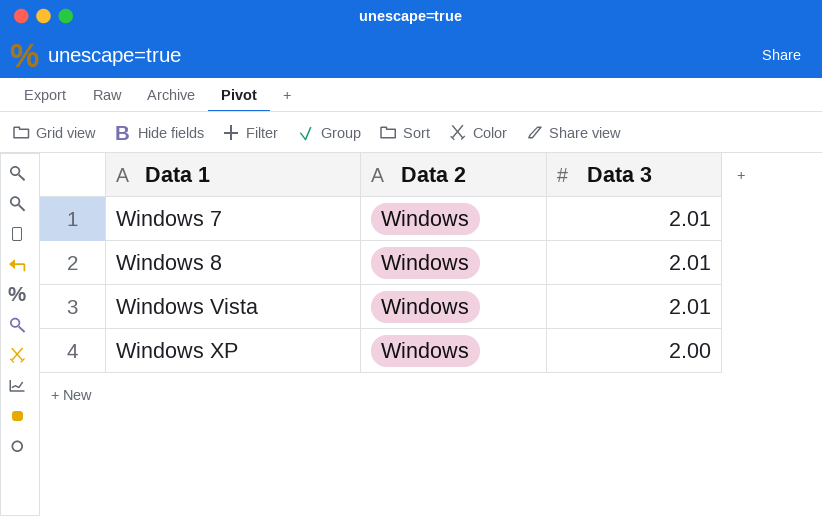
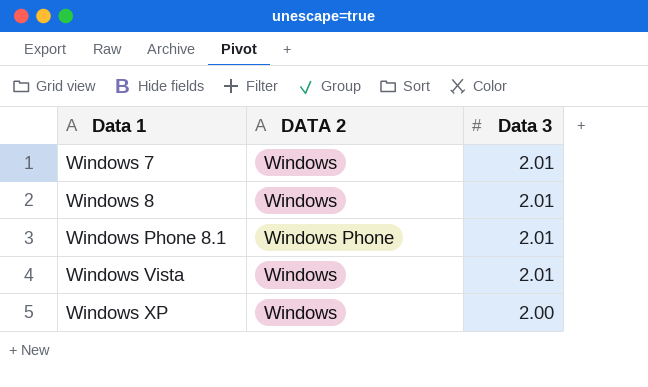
column name: Data 2 -> DATA 2
row Windows Phone 8.1: none -> Windows Phone | 2.01

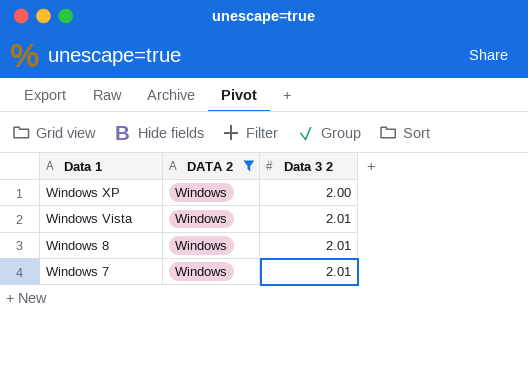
filter: none -> DATA 2 = Windows
row order: Data 1 ascending -> Data 1 descending
column name: Data 3 -> Data 3 2

